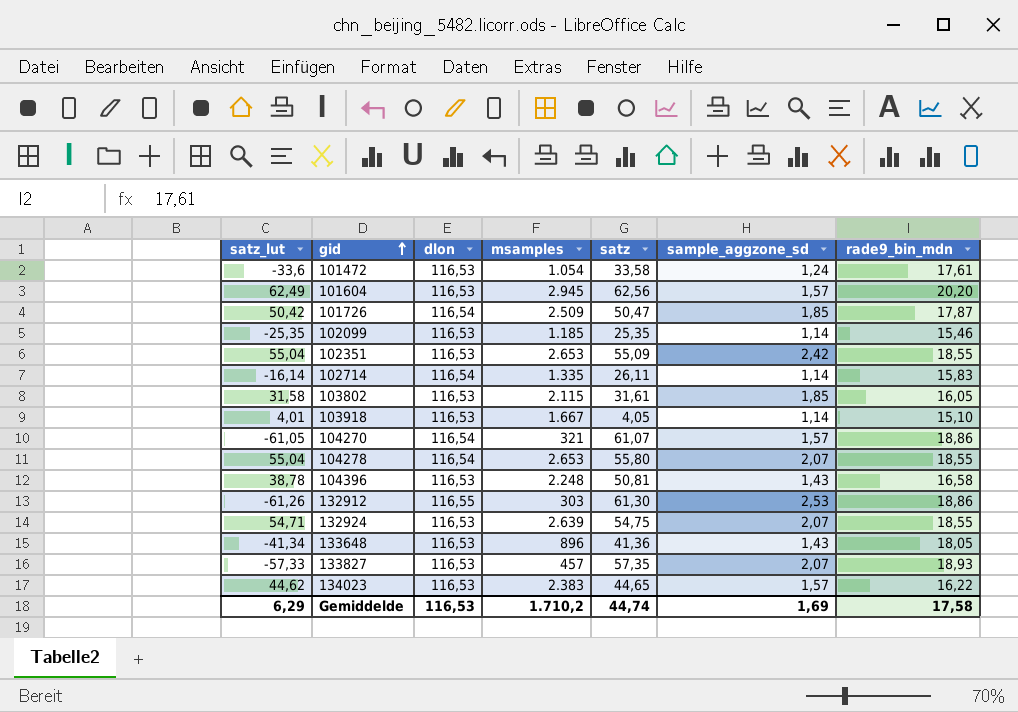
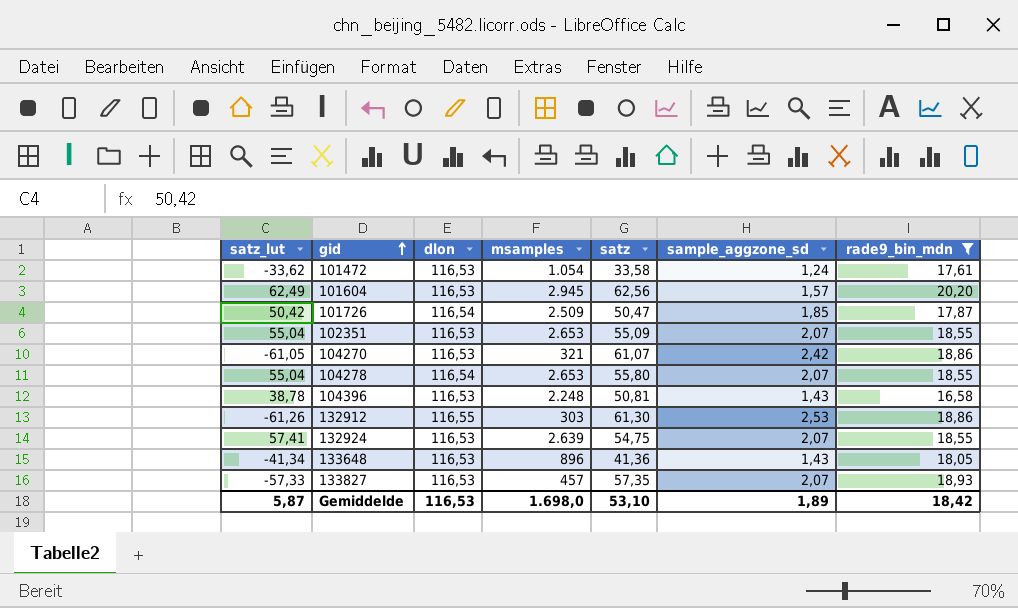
filter: none -> rade9_bin_mdn >= 16,58
101472 | satz_lut: -33,6 -> -33,62
102351 | sample_aggzone_sd: 2,42 -> 2,07
104270 | dlon: 116,54 -> 116,53
104270 | sample_aggzone_sd: 1,57 -> 2,42
132924 | satz_lut: 54,71 -> 57,41
Gemiddelde | satz_lut: 6,29 -> 5,87
Gemiddelde | msamples: 1.710,2 -> 1.698,0
Gemiddelde | satz: 44,74 -> 53,10
Gemiddelde | sample_aggzone_sd: 1,69 -> 1,89
Gemiddelde | rade9_bin_mdn: 17,58 -> 18,42

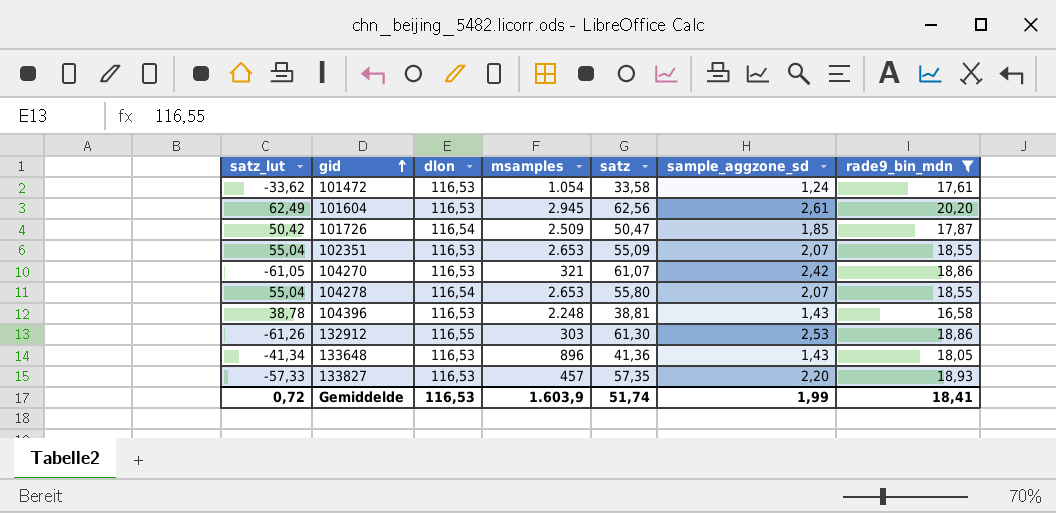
row 132924: 57,41 | 116,53 | 2.639 | 54,75 | 2,07 | 18,55 -> none
101604 | sample_aggzone_sd: 1,57 -> 2,61
104396 | satz: 50,81 -> 38,81
133827 | sample_aggzone_sd: 2,07 -> 2,20
Gemiddelde | satz_lut: 5,87 -> 0,72
Gemiddelde | msamples: 1.698,0 -> 1.603,9
Gemiddelde | satz: 53,10 -> 51,74
Gemiddelde | sample_aggzone_sd: 1,89 -> 1,99
Gemiddelde | rade9_bin_mdn: 18,42 -> 18,41

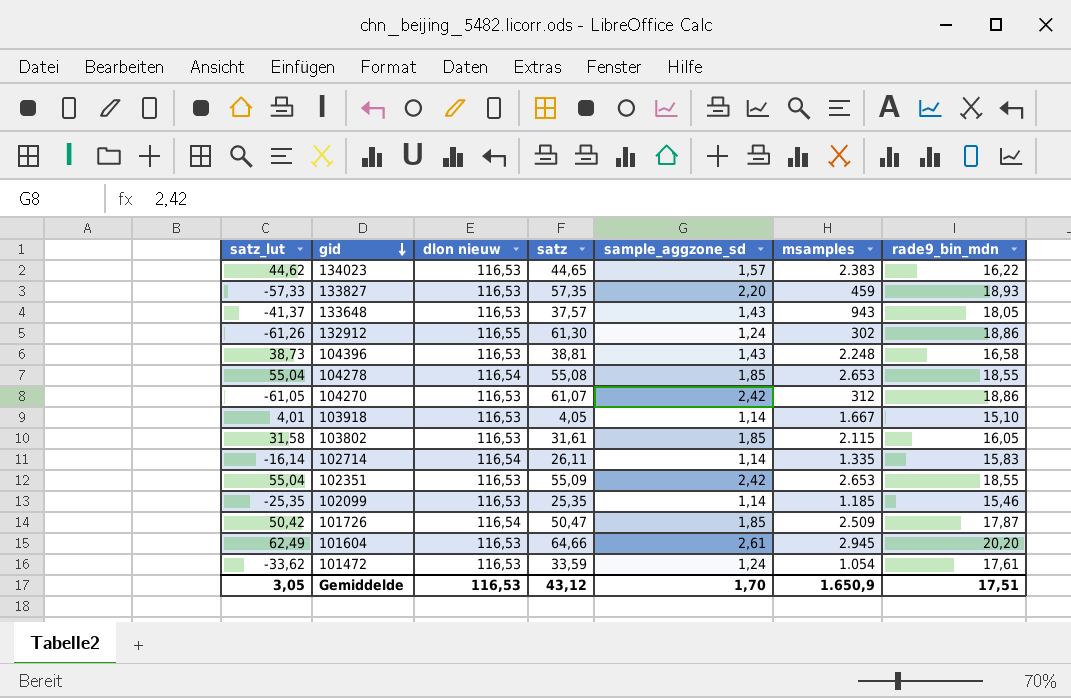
filter: rade9_bin_mdn >= 16,58 -> none
row order: gid ascending -> gid descending
column name: dlon -> dlon nieuw
column msamples | position: 4 -> 6
133827 | msamples: 457 -> 459
133648 | satz_lut: -41,34 -> -41,37
133648 | satz: 41,36 -> 37,57
133648 | msamples: 896 -> 943
132912 | sample_aggzone_sd: 2,53 -> 1,24
132912 | msamples: 303 -> 302
104396 | satz_lut: 38,78 -> 38,73
104278 | satz: 55,80 -> 55,08
104278 | sample_aggzone_sd: 2,07 -> 1,85
104270 | msamples: 321 -> 312
102351 | sample_aggzone_sd: 2,07 -> 2,42
101604 | satz: 62,56 -> 64,66
101472 | satz: 33,58 -> 33,59
Gemiddelde | satz_lut: 0,72 -> 3,05
Gemiddelde | satz: 51,74 -> 43,12
Gemiddelde | sample_aggzone_sd: 1,99 -> 1,70
Gemiddelde | msamples: 1.603,9 -> 1.650,9
Gemiddelde | rade9_bin_mdn: 18,41 -> 17,51

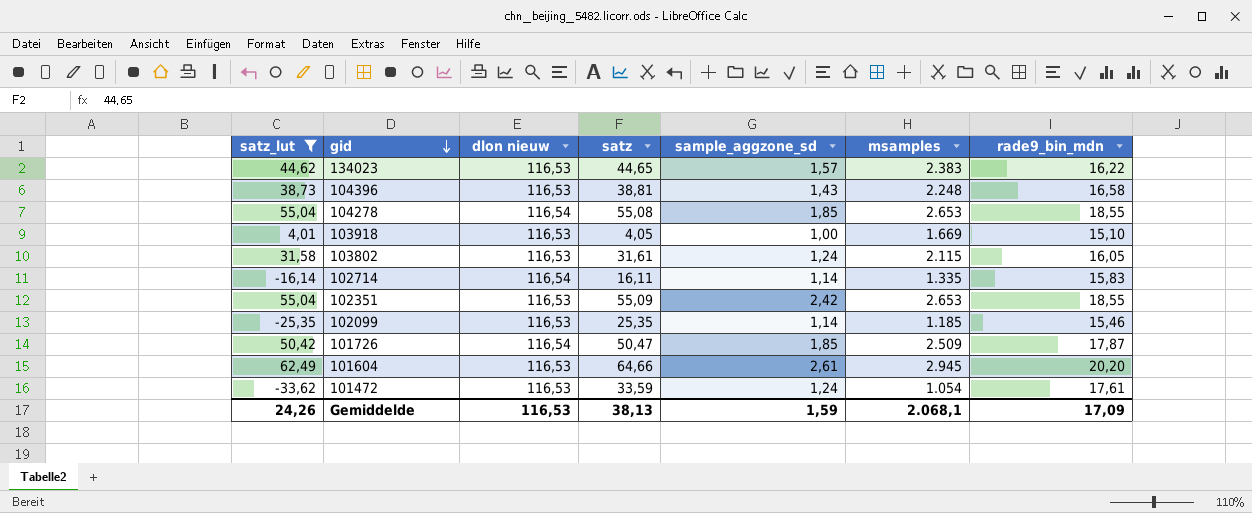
filter: none -> satz_lut >= -33,62
103918 | sample_aggzone_sd: 1,14 -> 1,00
103918 | msamples: 1.667 -> 1.669
103802 | sample_aggzone_sd: 1,85 -> 1,24
102714 | satz: 26,11 -> 16,11
Gemiddelde | satz_lut: 3,05 -> 24,26
Gemiddelde | satz: 43,12 -> 38,13
Gemiddelde | sample_aggzone_sd: 1,70 -> 1,59
Gemiddelde | msamples: 1.650,9 -> 2.068,1
Gemiddelde | rade9_bin_mdn: 17,51 -> 17,09

